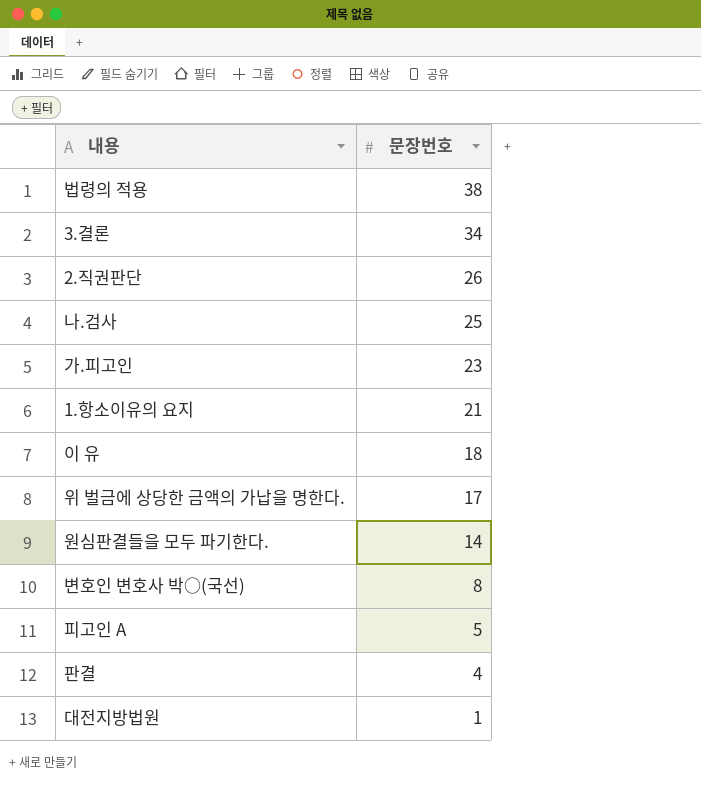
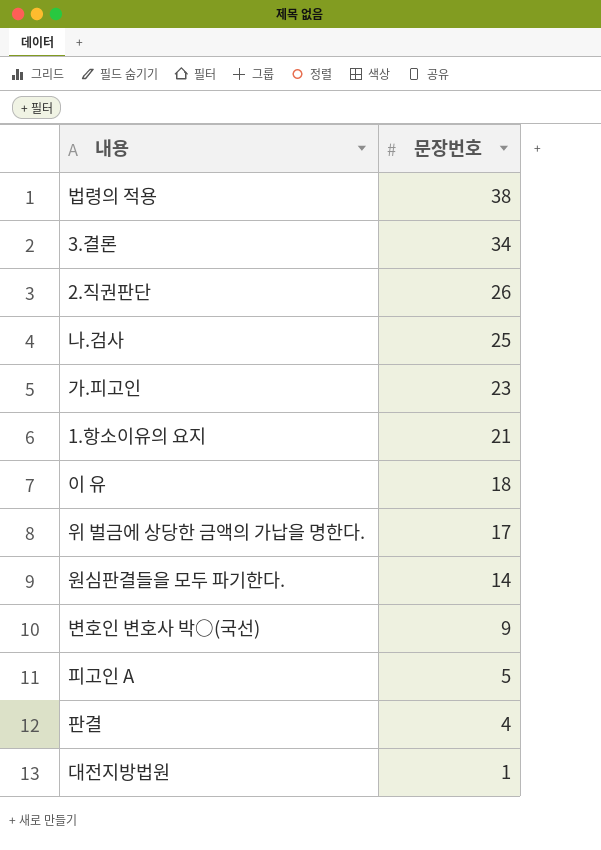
변호인 변호사 박○(국선) | 문장번호: 8 -> 9

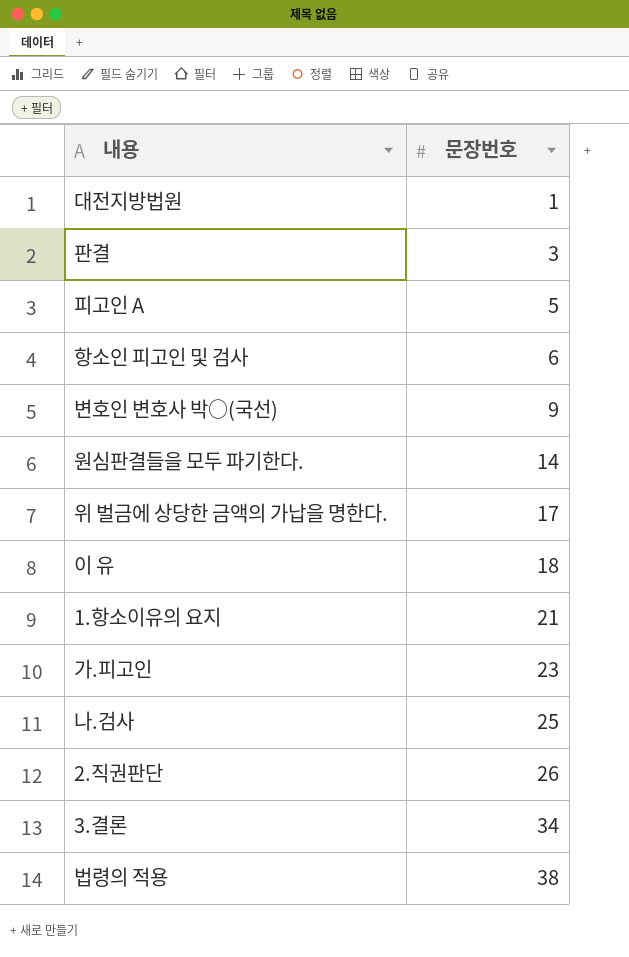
row order: 문장번호 descending -> 문장번호 ascending
판결 | 문장번호: 4 -> 3
row 항소인 피고인 및 검사: none -> 6

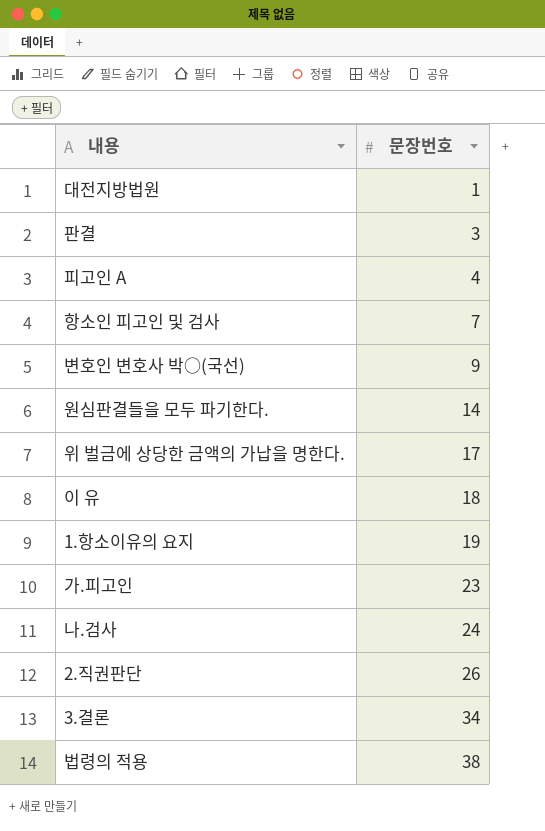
피고인 A | 문장번호: 5 -> 4
항소인 피고인 및 검사 | 문장번호: 6 -> 7
1.항소이유의 요지 | 문장번호: 21 -> 19
나.검사 | 문장번호: 25 -> 24

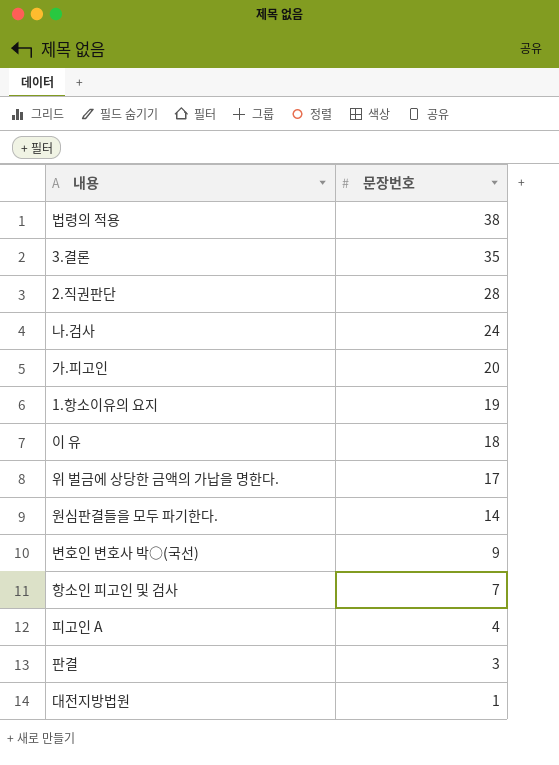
row order: 문장번호 ascending -> 문장번호 descending
3.결론 | 문장번호: 34 -> 35
2.직권판단 | 문장번호: 26 -> 28
가.피고인 | 문장번호: 23 -> 20

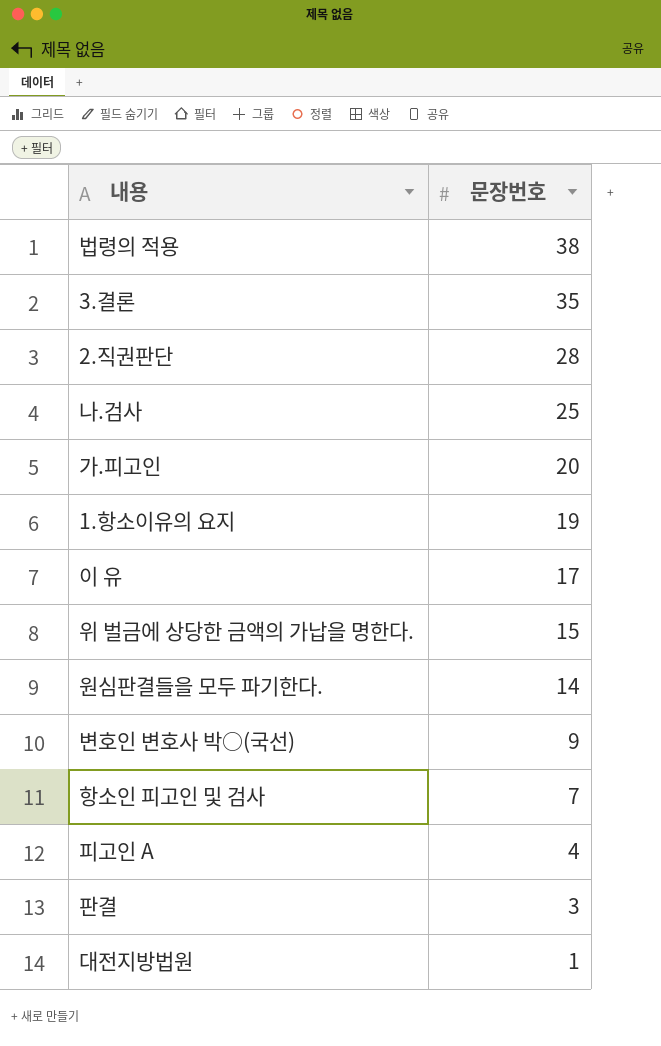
나.검사 | 문장번호: 24 -> 25
이 유 | 문장번호: 18 -> 17
위 벌금에 상당한 금액의 가납을 명한다. | 문장번호: 17 -> 15

